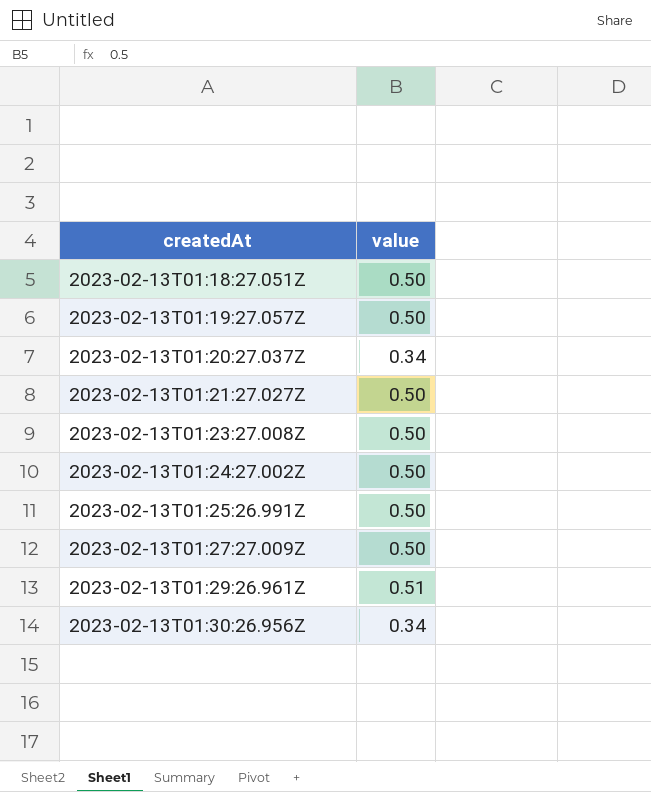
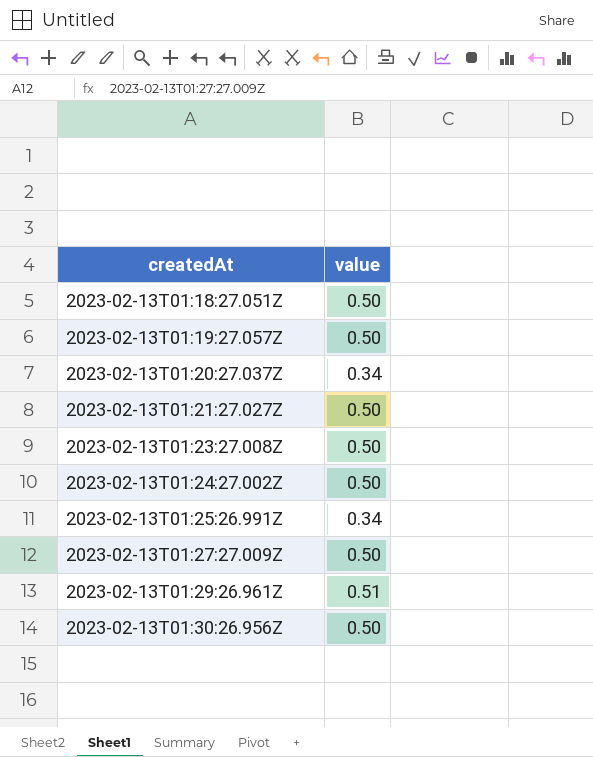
2023-02-13T01:25:26.991Z | value: 0.50 -> 0.34
2023-02-13T01:30:26.956Z | value: 0.34 -> 0.50

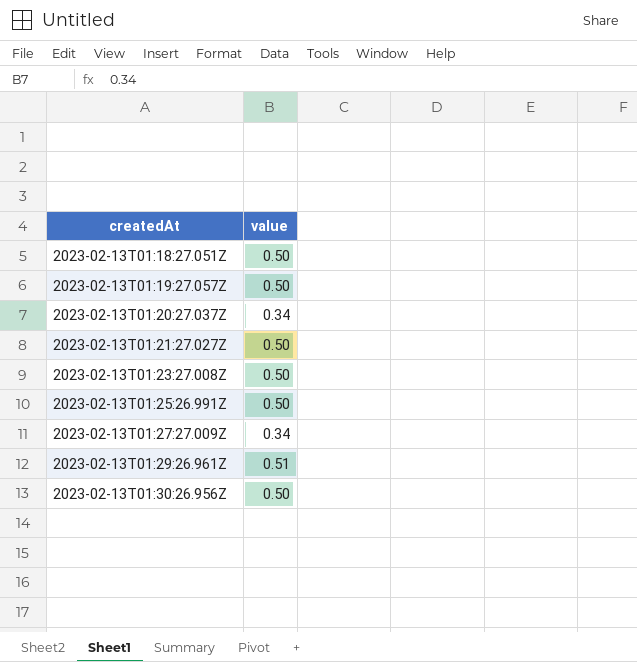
row 2023-02-13T01:24:27.002Z: 0.50 -> none
2023-02-13T01:25:26.991Z | value: 0.34 -> 0.50
2023-02-13T01:27:27.009Z | value: 0.50 -> 0.34

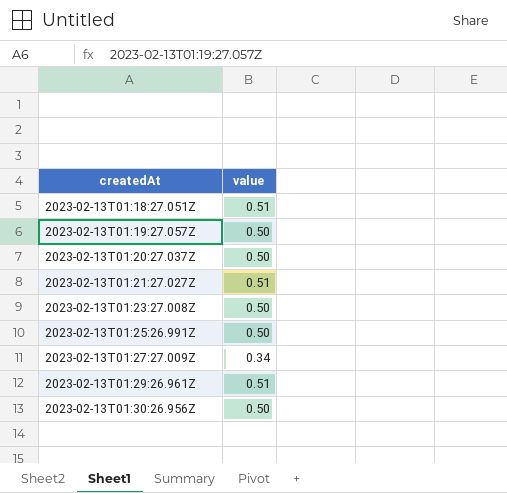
2023-02-13T01:18:27.051Z | value: 0.50 -> 0.51
2023-02-13T01:20:27.037Z | value: 0.34 -> 0.50
2023-02-13T01:21:27.027Z | value: 0.50 -> 0.51

